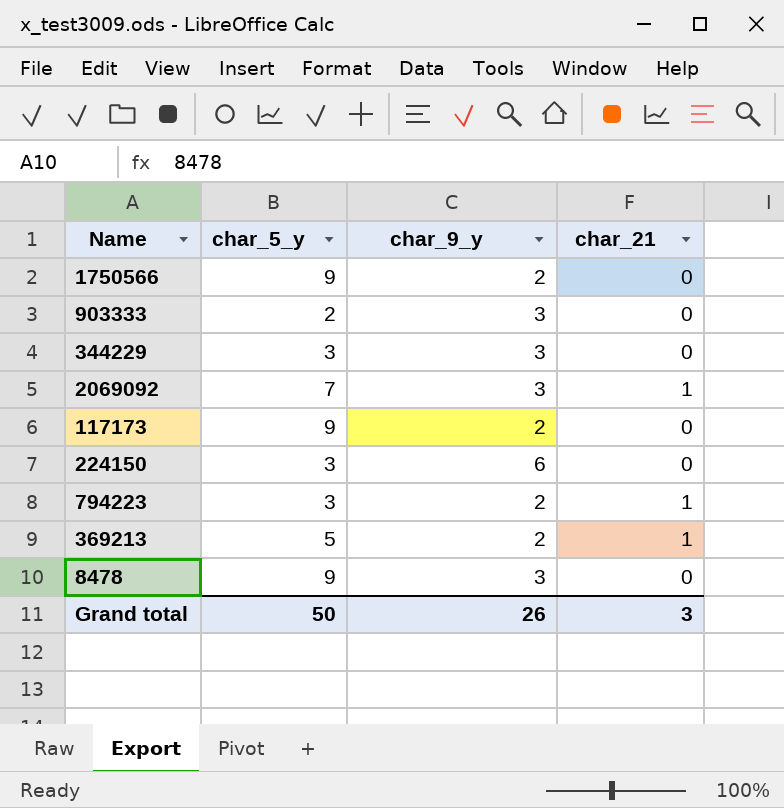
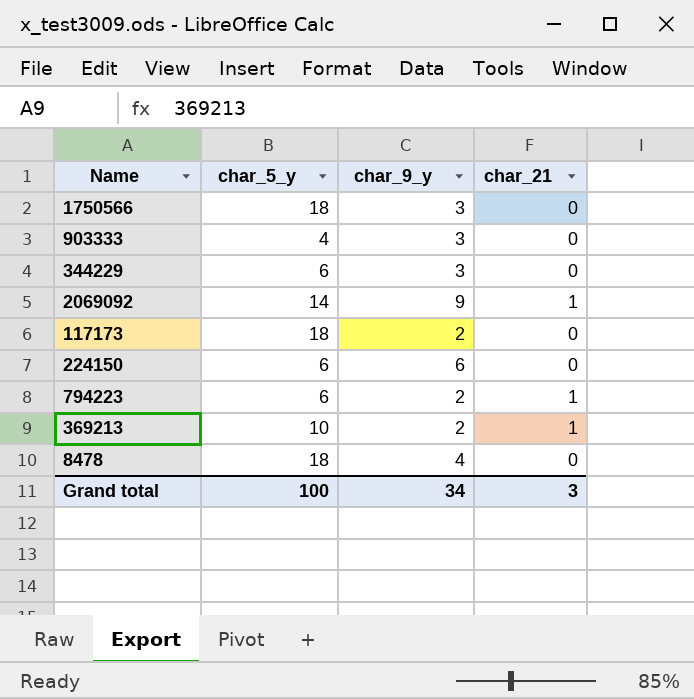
1750566 | char_5_y: 9 -> 18
1750566 | char_9_y: 2 -> 3
903333 | char_5_y: 2 -> 4
344229 | char_5_y: 3 -> 6
2069092 | char_5_y: 7 -> 14
2069092 | char_9_y: 3 -> 9
117173 | char_5_y: 9 -> 18
224150 | char_5_y: 3 -> 6
794223 | char_5_y: 3 -> 6
369213 | char_5_y: 5 -> 10
8478 | char_5_y: 9 -> 18
8478 | char_9_y: 3 -> 4
Grand total | char_5_y: 50 -> 100
Grand total | char_9_y: 26 -> 34

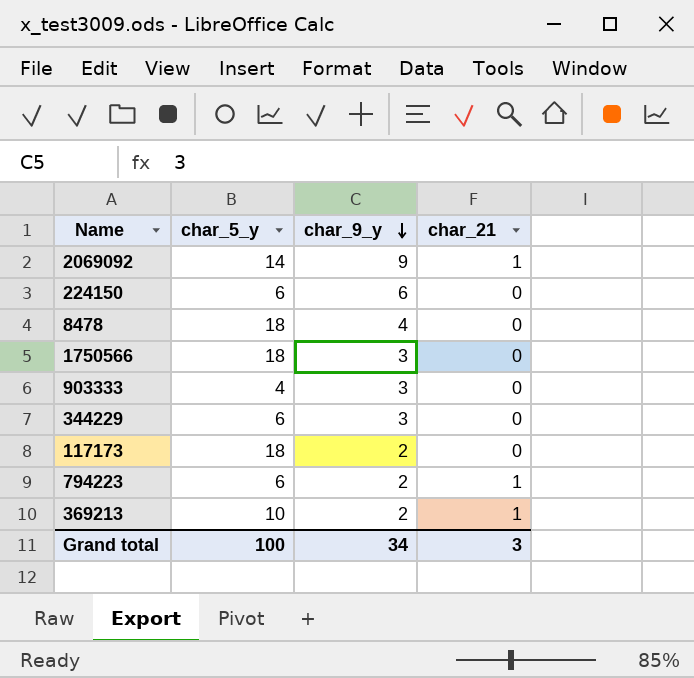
row order: none -> char_9_y descending

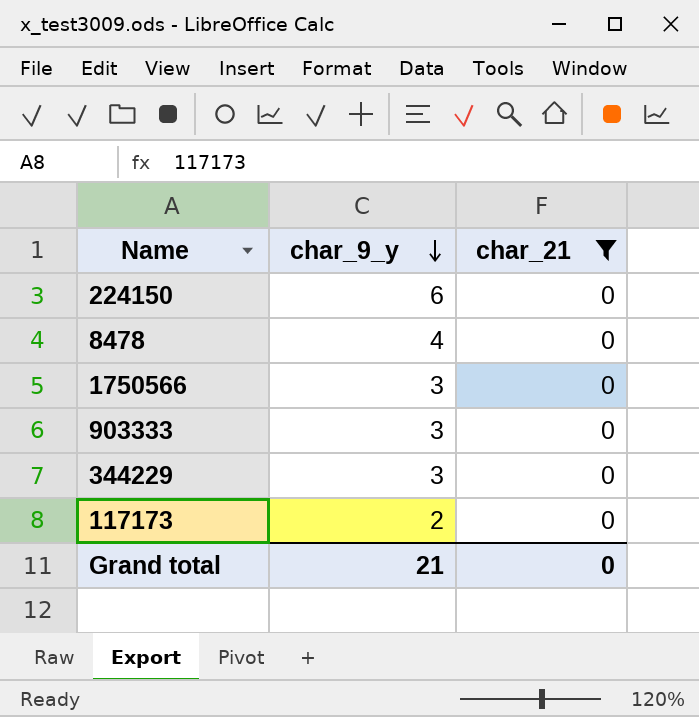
filter: none -> char_21 = 0
column char_5_y | position: 2 -> none
Grand total | char_9_y: 34 -> 21
Grand total | char_21: 3 -> 0

